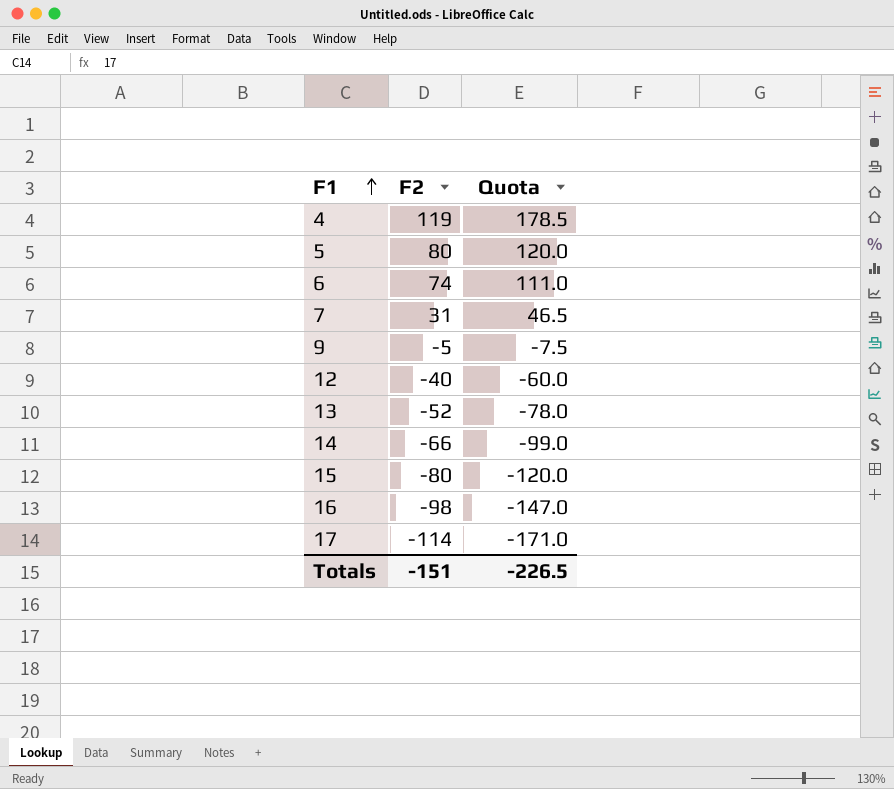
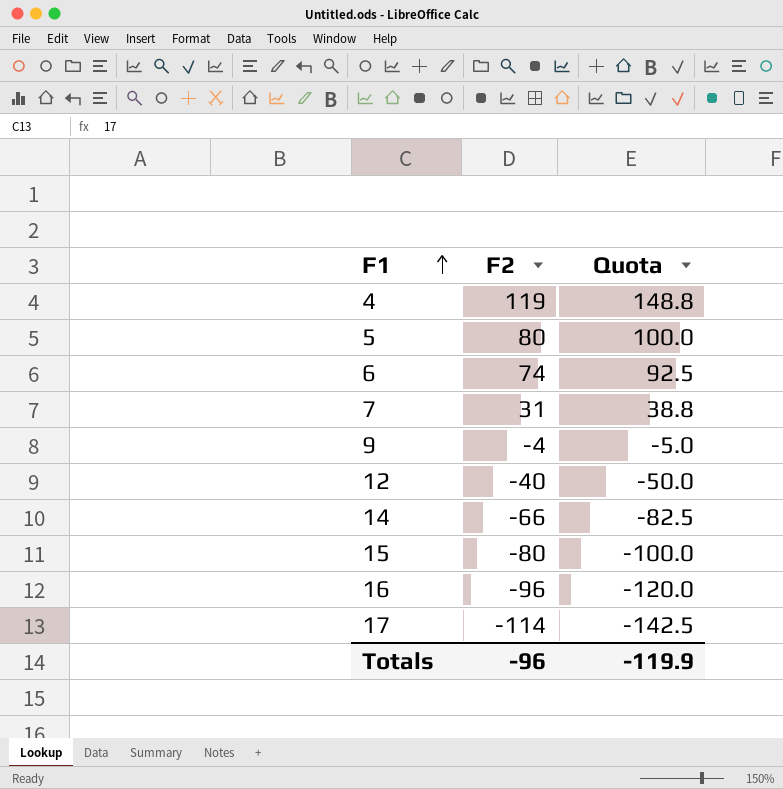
column Quota | formula: [F2] * 1.5 -> [F2] * 1.25
row 13: -52 | -78.0 -> none
9 | F2: -5 -> -4
16 | F2: -98 -> -96
Totals | F2: -151 -> -96
Totals | Quota: -226.5 -> -119.9

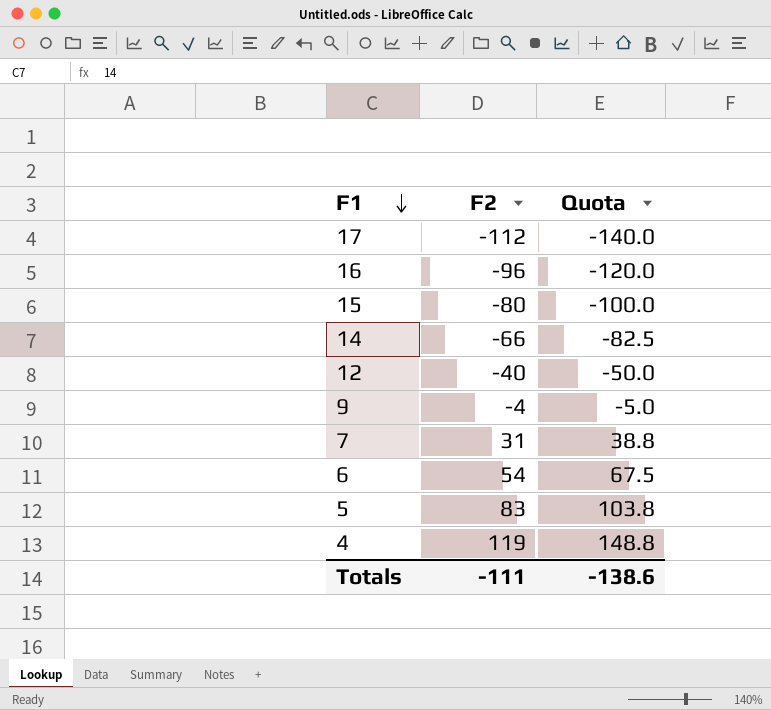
row order: F1 ascending -> F1 descending
17 | F2: -114 -> -112
17 | Quota: -142.5 -> -140.0
6 | F2: 74 -> 54
6 | Quota: 92.5 -> 67.5
5 | F2: 80 -> 83
5 | Quota: 100.0 -> 103.8
Totals | F2: -96 -> -111
Totals | Quota: -119.9 -> -138.6

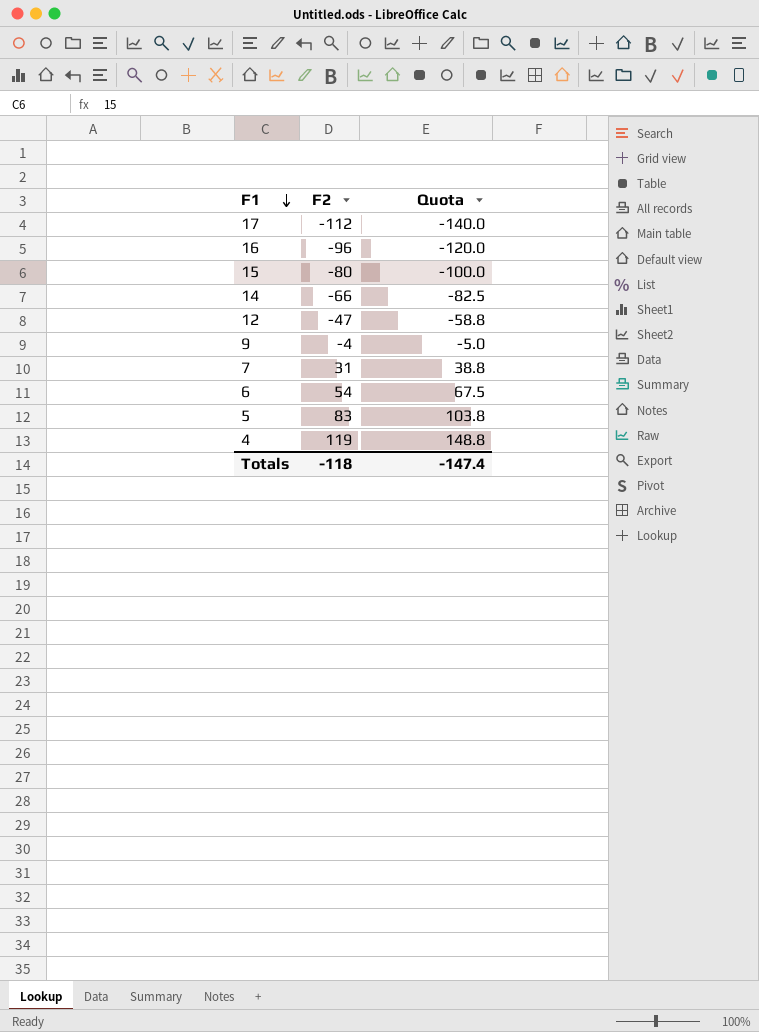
12 | F2: -40 -> -47
12 | Quota: -50.0 -> -58.8
Totals | F2: -111 -> -118
Totals | Quota: -138.6 -> -147.4

